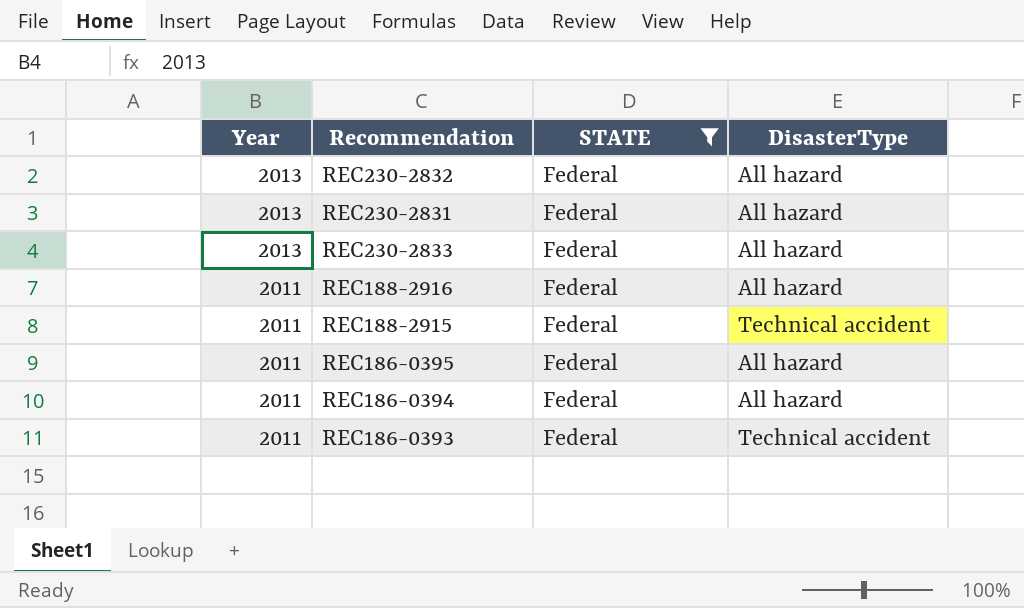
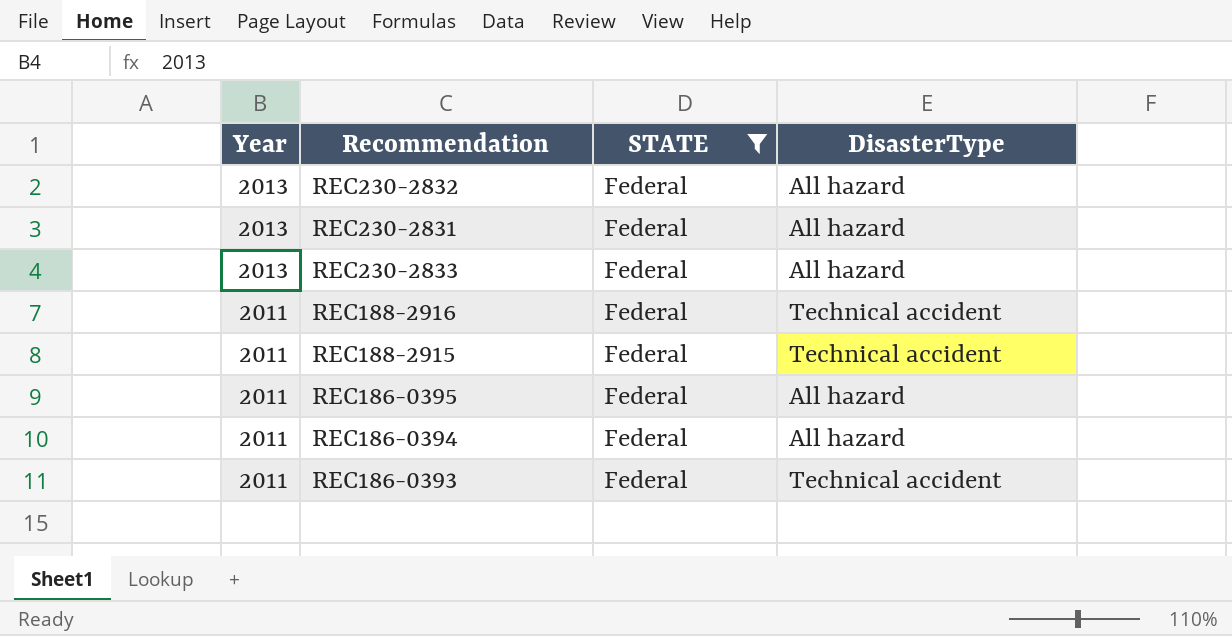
REC188-2916 | DisasterType: All hazard -> Technical accident

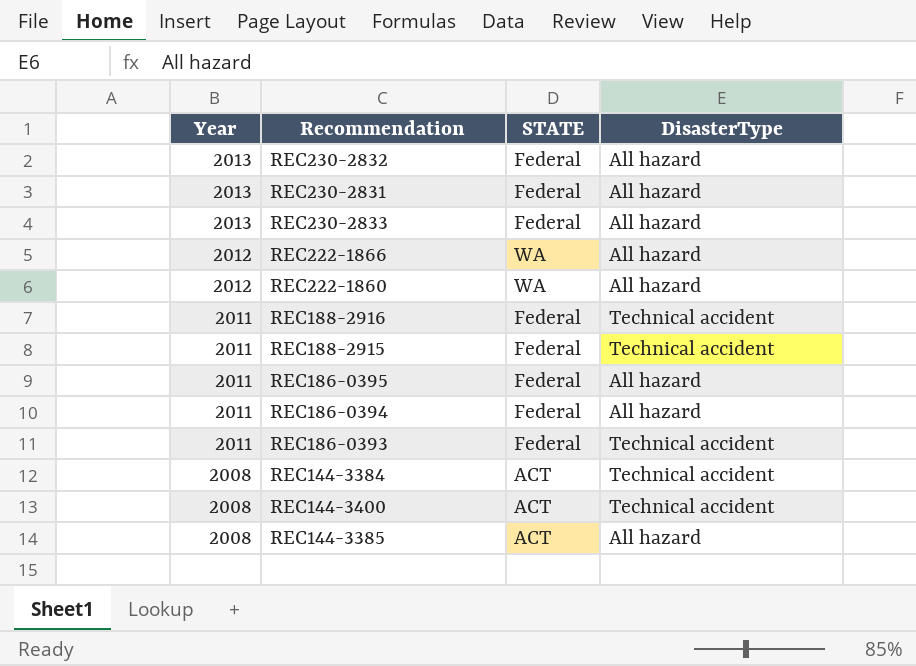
filter: STATE = Federal -> none

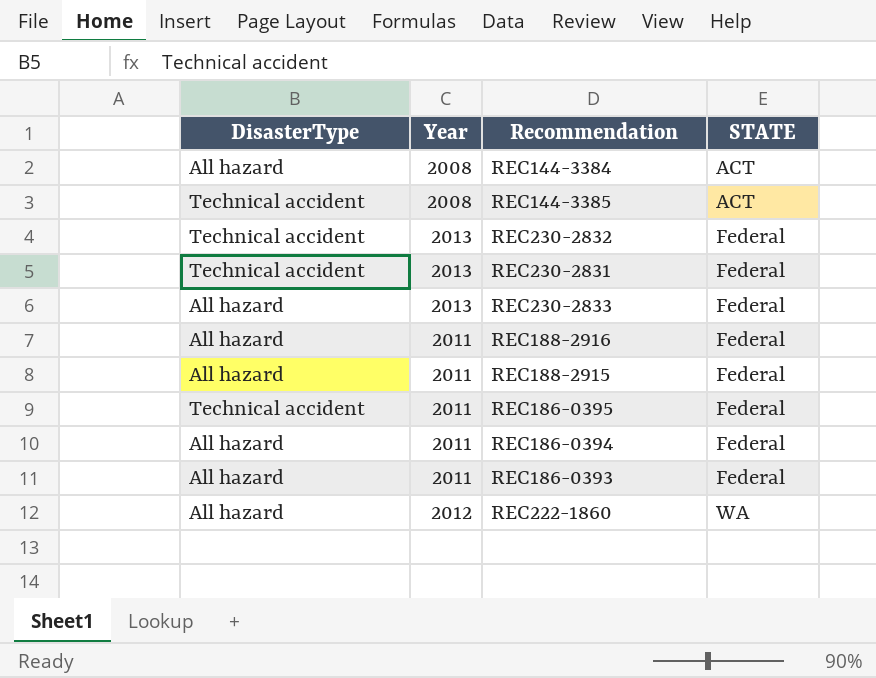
row order: Year descending -> STATE ascending
column DisasterType | position: 4 -> 1
row REC222-1866: 2012 | WA | All hazard -> none
row REC144-3400: 2008 | ACT | Technical accident -> none
REC144-3384 | DisasterType: Technical accident -> All hazard
REC144-3385 | DisasterType: All hazard -> Technical accident
REC230-2832 | DisasterType: All hazard -> Technical accident
REC230-2831 | DisasterType: All hazard -> Technical accident
REC188-2916 | DisasterType: Technical accident -> All hazard
REC188-2915 | DisasterType: Technical accident -> All hazard
REC186-0395 | DisasterType: All hazard -> Technical accident
REC186-0393 | DisasterType: Technical accident -> All hazard

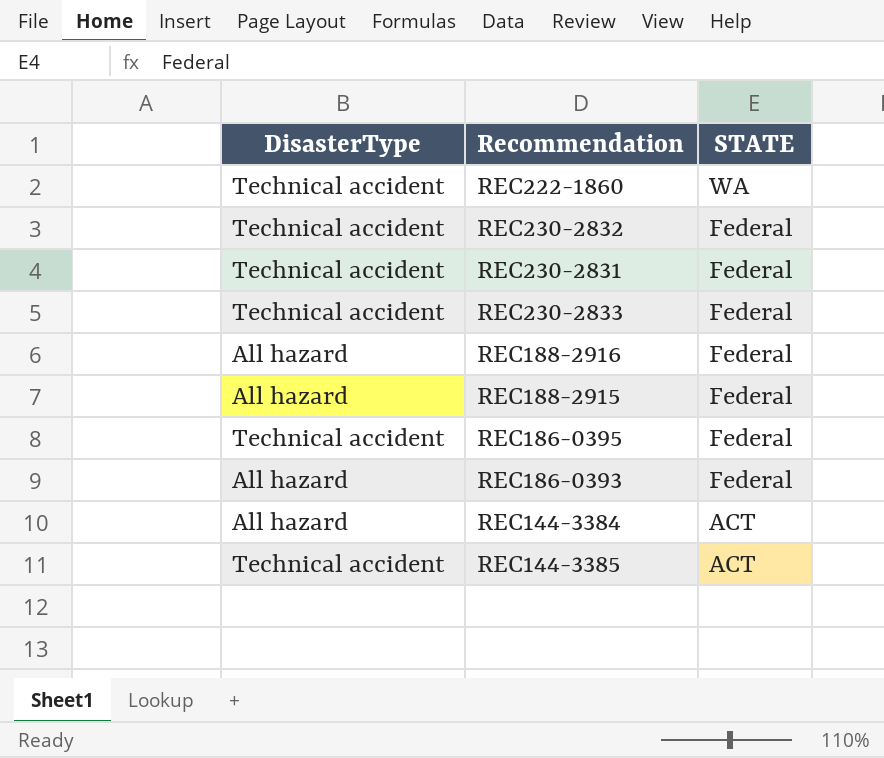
row order: STATE ascending -> STATE descending
column Year | position: 2 -> none
row REC186-0394: All hazard | 2011 | Federal -> none
REC222-1860 | DisasterType: All hazard -> Technical accident
REC230-2833 | DisasterType: All hazard -> Technical accident

